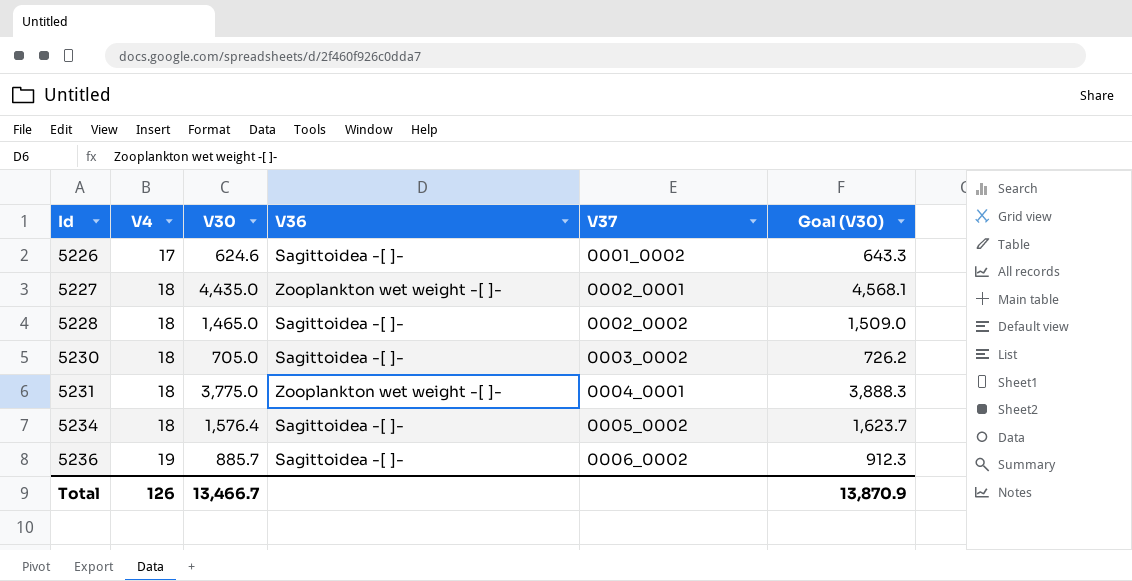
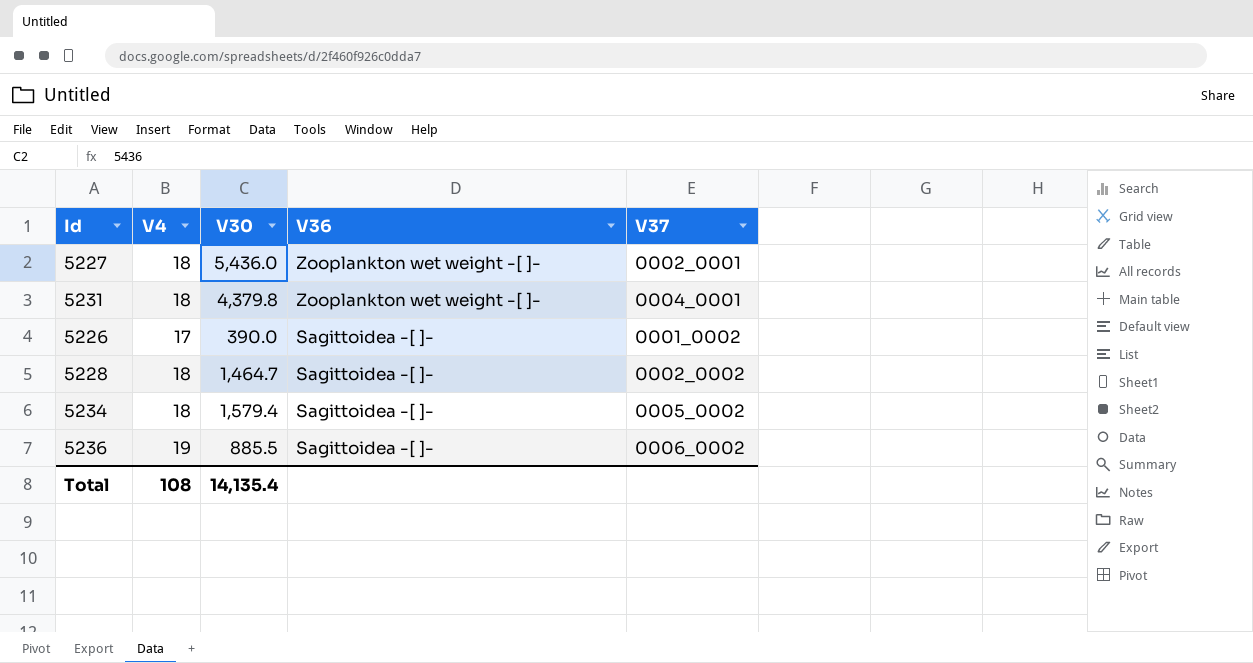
row order: Id ascending -> V36 descending
column Goal (V30) | formula: [V30] * 1.03 -> none
row 5230: 18 | 705.0 | Sagittoidea -[ ]- | 0003_0002 | 726.2 -> none
5227 | V30: 4,435.0 -> 5,436.0
5231 | V30: 3,775.0 -> 4,379.8
5226 | V30: 624.6 -> 390.0
5228 | V30: 1,465.0 -> 1,464.7
5234 | V30: 1,576.4 -> 1,579.4
5236 | V30: 885.7 -> 885.5
Total | V4: 126 -> 108
Total | V30: 13,466.7 -> 14,135.4

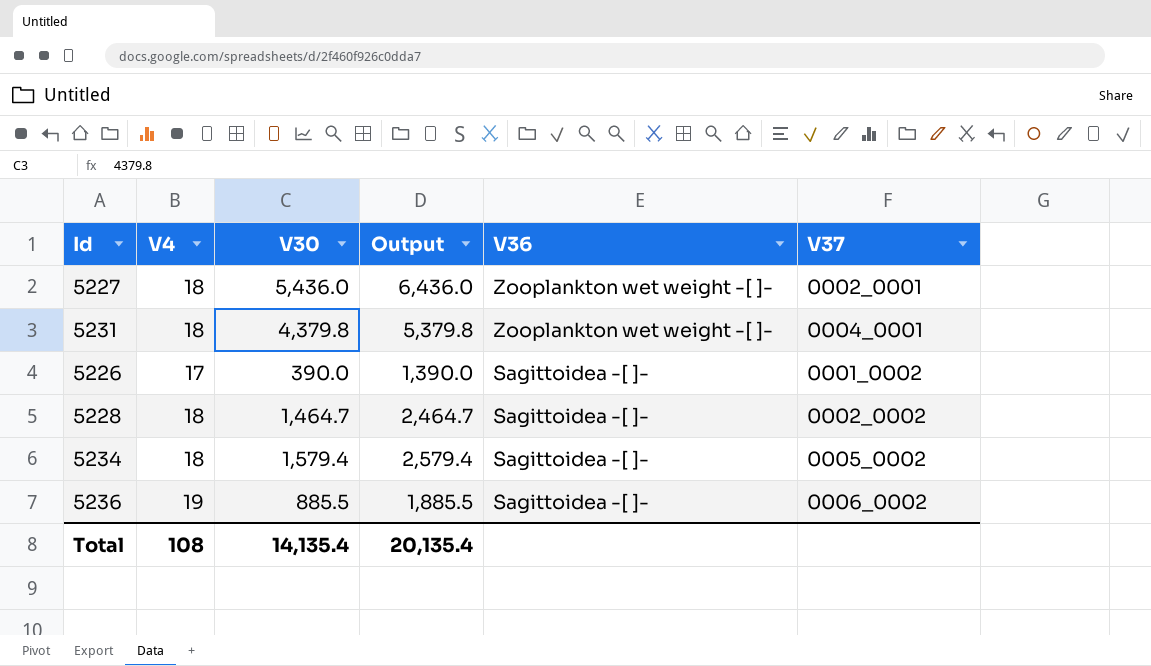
column Output | formula: none -> [V30] + 1000

